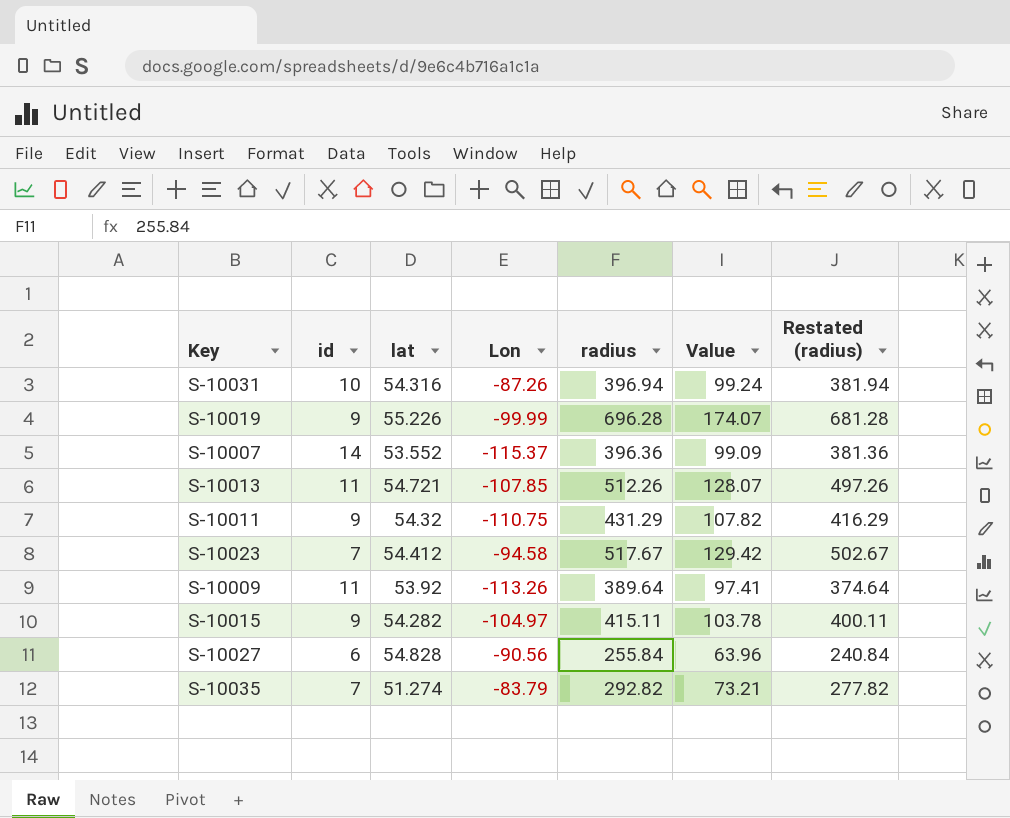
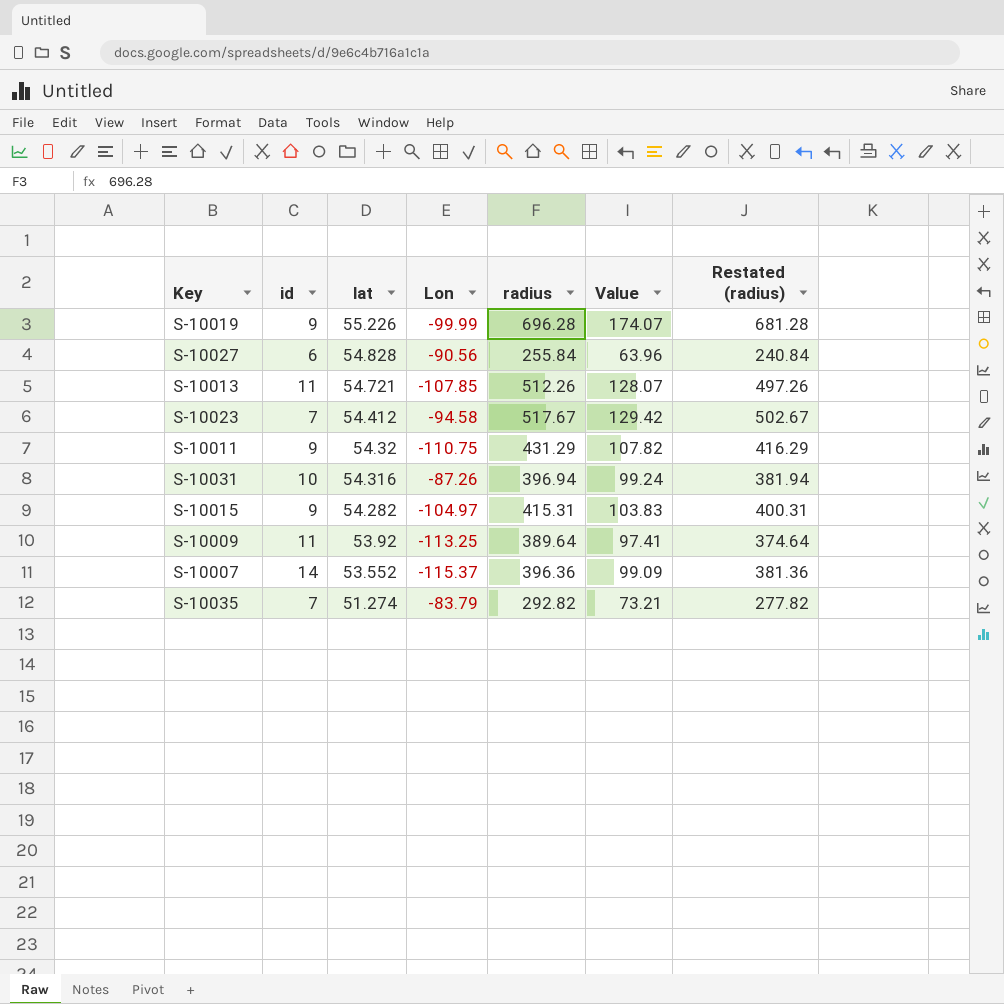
row order: none -> lat descending
S-10015 | radius: 415.11 -> 415.31
S-10015 | Value: 103.78 -> 103.83
S-10015 | Restated (radius): 400.11 -> 400.31
S-10009 | Lon: -113.26 -> -113.25

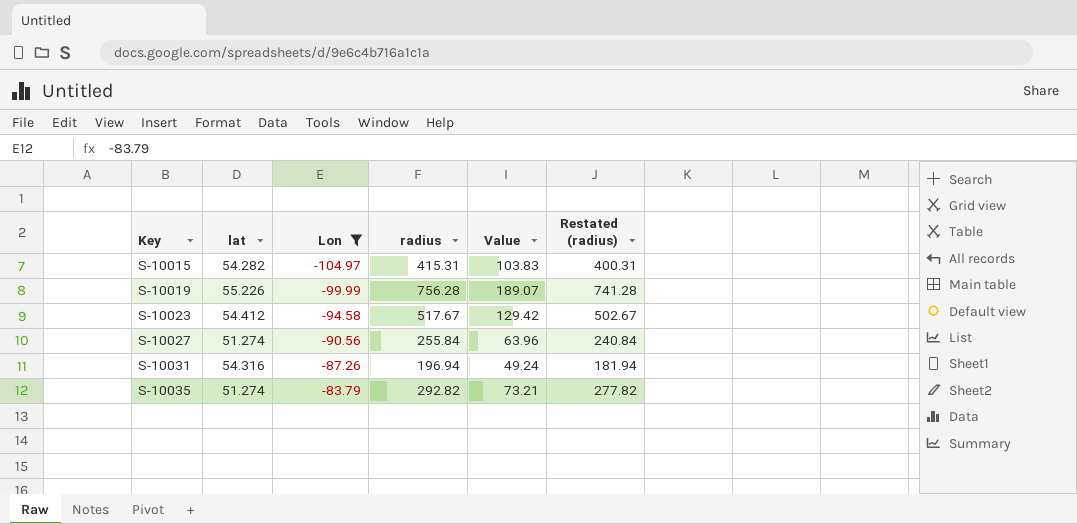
filter: none -> Lon >= -104.97
row order: lat descending -> Key ascending
column id | position: 2 -> none
S-10019 | radius: 696.28 -> 756.28
S-10019 | Value: 174.07 -> 189.07
S-10019 | Restated (radius): 681.28 -> 741.28
S-10027 | lat: 54.828 -> 51.274
S-10031 | radius: 396.94 -> 196.94
S-10031 | Value: 99.24 -> 49.24
S-10031 | Restated (radius): 381.94 -> 181.94

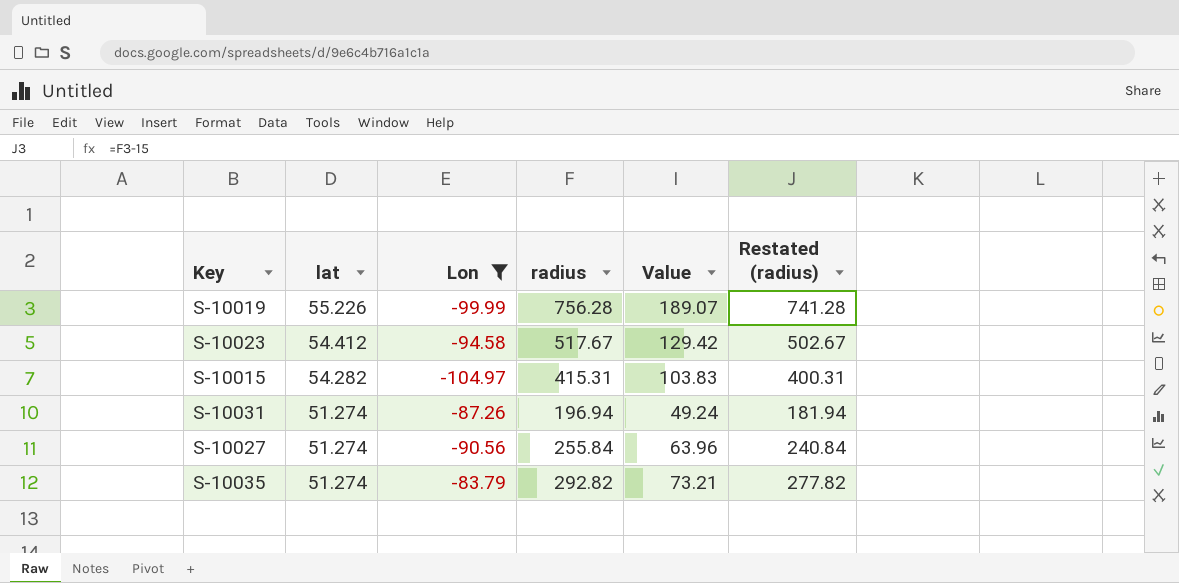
row order: Key ascending -> lat descending
S-10031 | lat: 54.316 -> 51.274

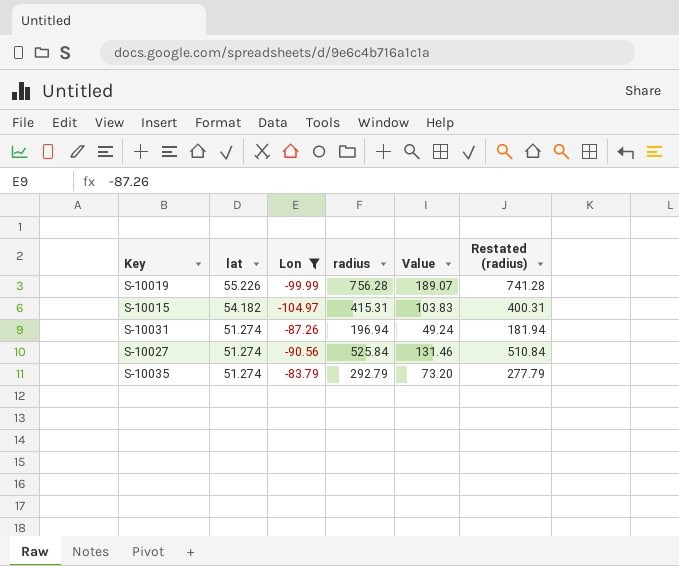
row S-10023: 54.412 | -94.58 | 517.67 | 129.42 | 502.67 -> none
S-10015 | lat: 54.282 -> 54.182
S-10027 | radius: 255.84 -> 525.84
S-10027 | Value: 63.96 -> 131.46
S-10027 | Restated (radius): 240.84 -> 510.84
S-10035 | radius: 292.82 -> 292.79
S-10035 | Value: 73.21 -> 73.20
S-10035 | Restated (radius): 277.82 -> 277.79

